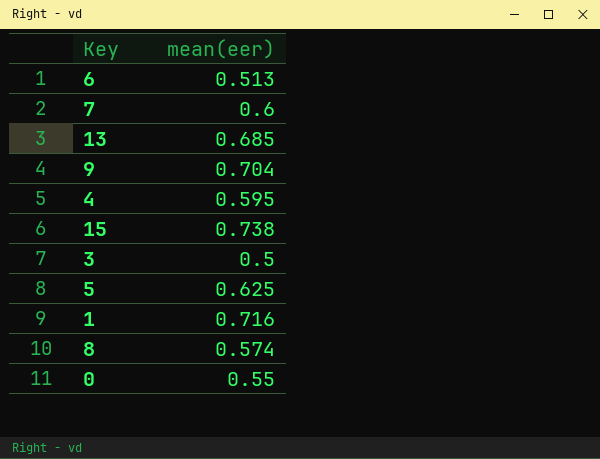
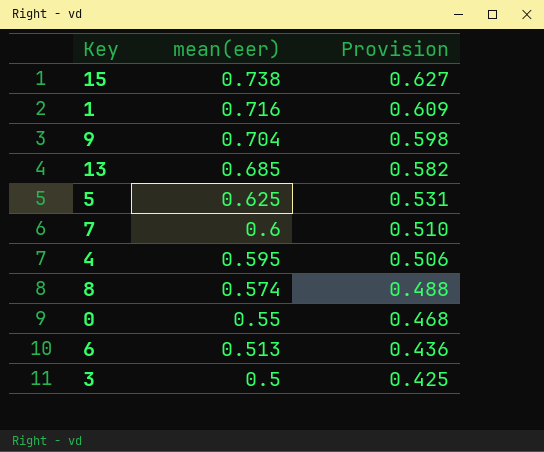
row order: none -> mean(eer) descending
column Provision | formula: none -> [mean(eer)] * 0.85

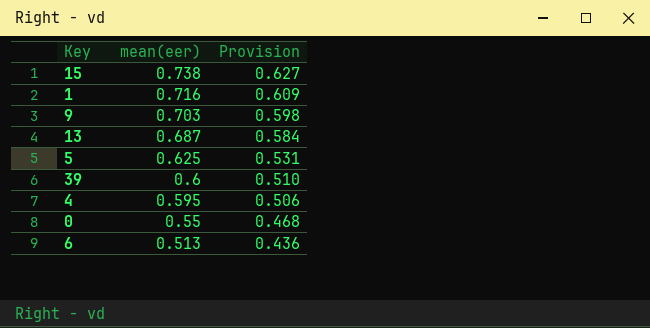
row 7: 0.6 | 0.510 -> none
row 8: 0.574 | 0.488 -> none
row 3: 0.5 | 0.425 -> none
9 | mean(eer): 0.704 -> 0.703
13 | mean(eer): 0.685 -> 0.687
13 | Provision: 0.582 -> 0.584
row 39: none -> 0.6 | 0.510

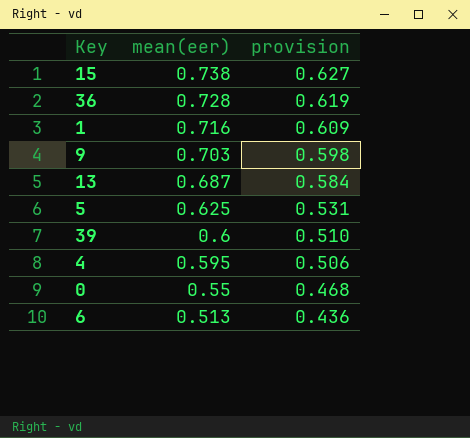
column name: Provision -> provision
row 36: none -> 0.728 | 0.619

